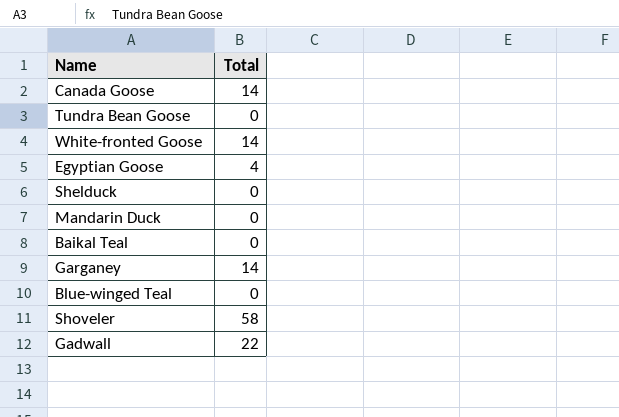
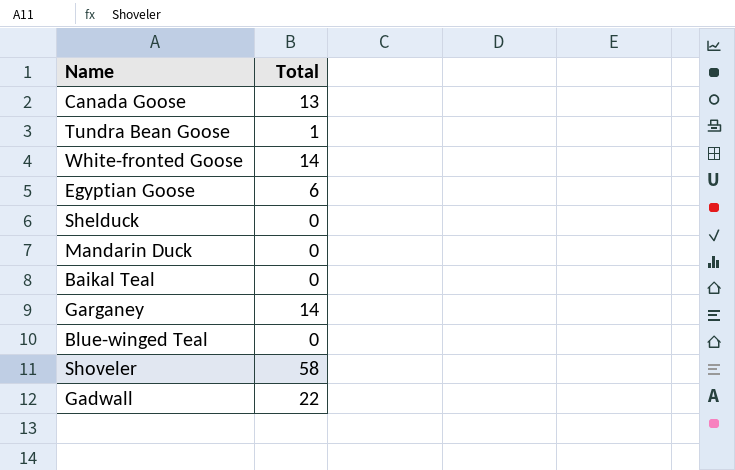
Canada Goose | Total: 14 -> 13
Tundra Bean Goose | Total: 0 -> 1
Egyptian Goose | Total: 4 -> 6

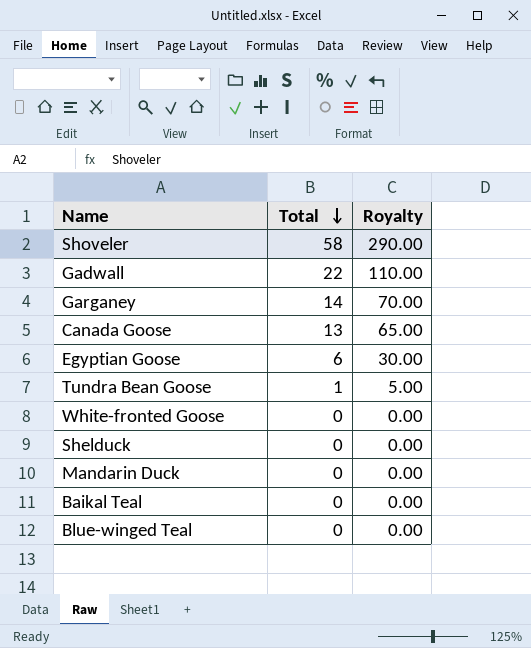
row order: none -> Total descending
column Royalty | formula: none -> [Total] * 5
White-fronted Goose | Total: 14 -> 0

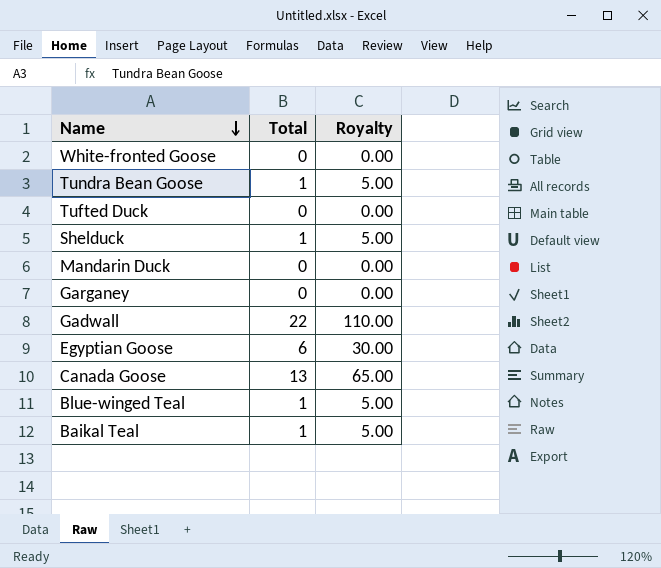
row order: Total descending -> Name descending
row Shoveler: 58 | 290.00 -> none
row Tufted Duck: none -> 0 | 0.00
Shelduck | Total: 0 -> 1
Shelduck | Royalty: 0.00 -> 5.00
Garganey | Total: 14 -> 0
Garganey | Royalty: 70.00 -> 0.00
Blue-winged Teal | Total: 0 -> 1
Blue-winged Teal | Royalty: 0.00 -> 5.00
Baikal Teal | Total: 0 -> 1
Baikal Teal | Royalty: 0.00 -> 5.00

